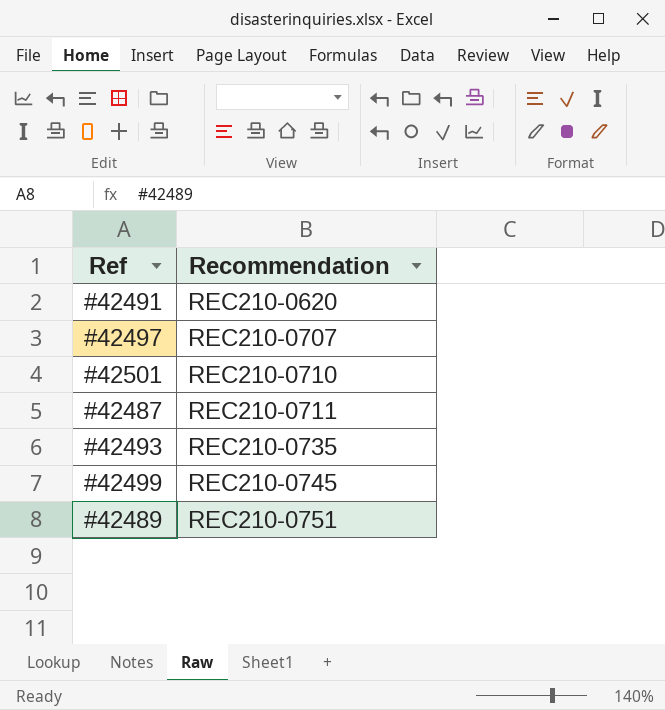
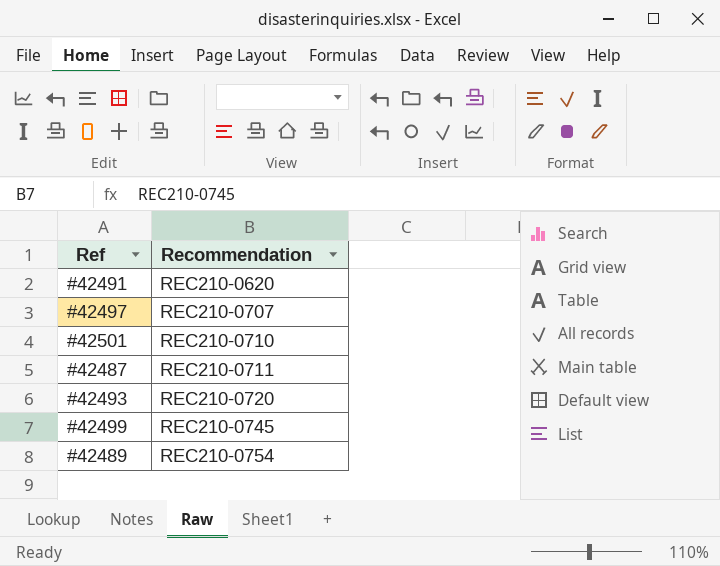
#42493 | Recommendation: REC210-0735 -> REC210-0720
#42489 | Recommendation: REC210-0751 -> REC210-0754

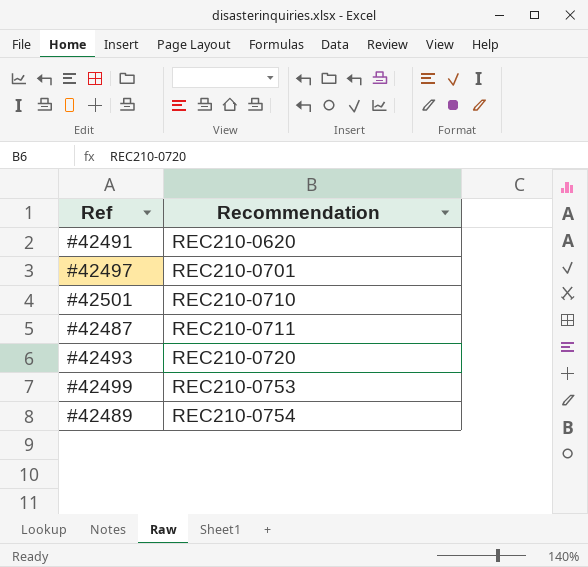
#42497 | Recommendation: REC210-0707 -> REC210-0701
#42499 | Recommendation: REC210-0745 -> REC210-0753

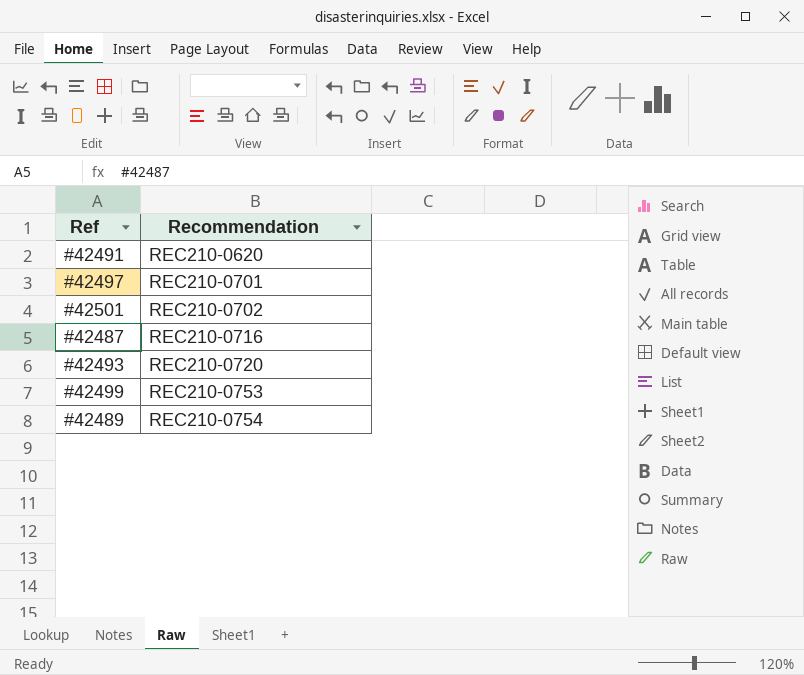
#42501 | Recommendation: REC210-0710 -> REC210-0702
#42487 | Recommendation: REC210-0711 -> REC210-0716

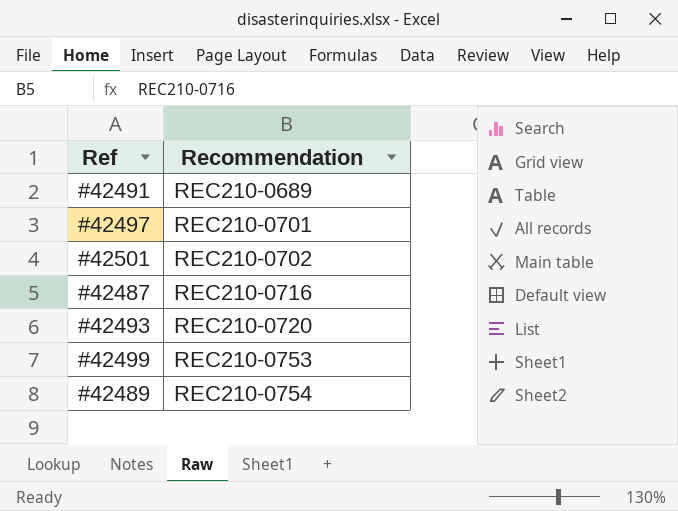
#42491 | Recommendation: REC210-0620 -> REC210-0689

